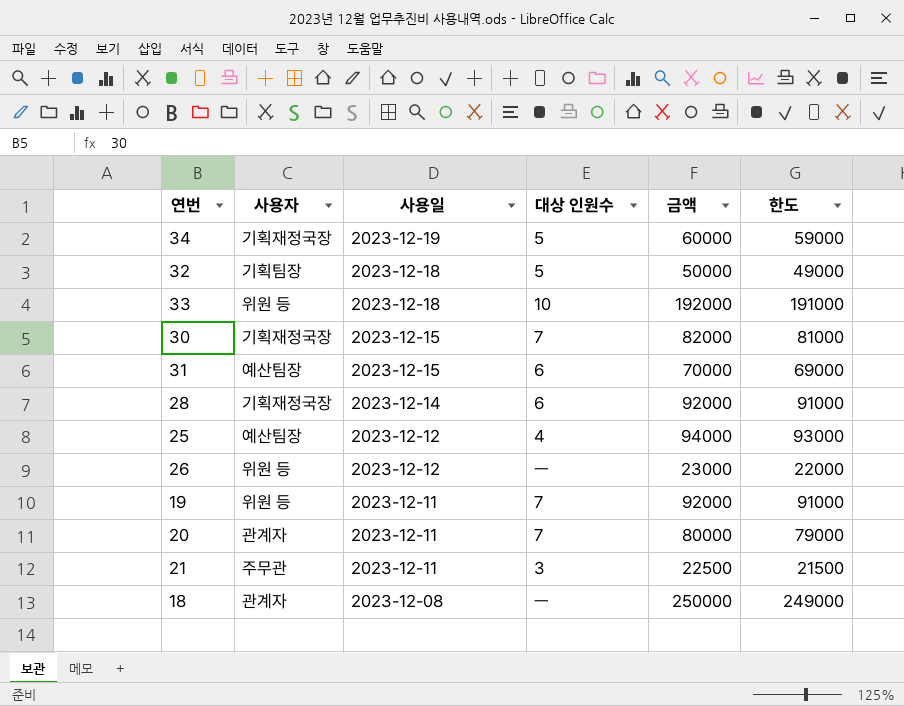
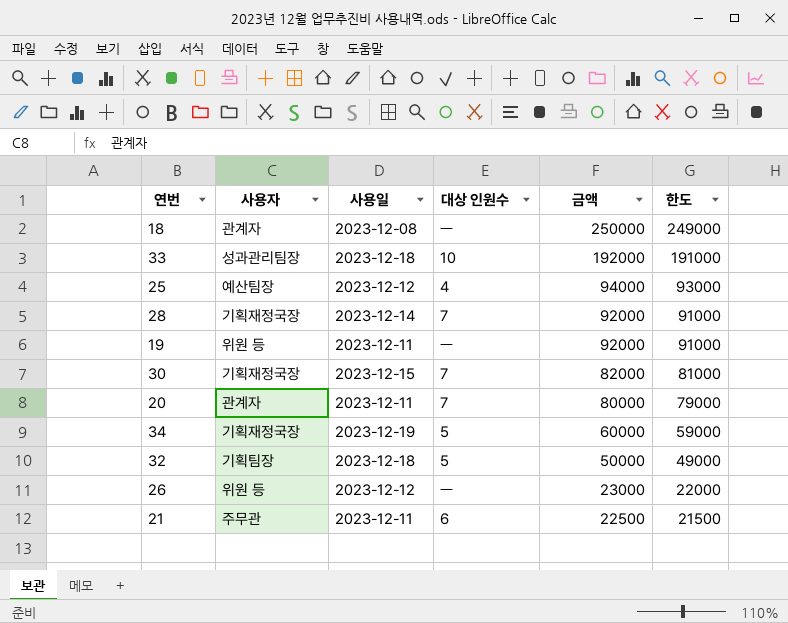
row order: 사용일 descending -> 금액 descending
row 31: 예산팀장 | 2023-12-15 | 6 | 70000 | 69000 -> none
33 | 사용자: 위원 등 -> 성과관리팀장
28 | 대상 인원수: 6 -> 7
19 | 대상 인원수: 7 -> ㅡ
21 | 대상 인원수: 3 -> 6

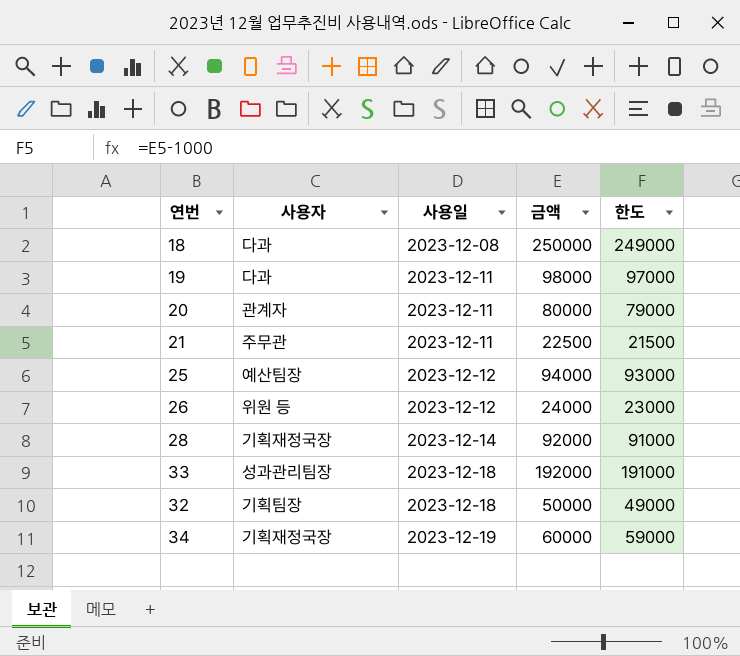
row order: 금액 descending -> 사용일 ascending
column 대상 인원수 | position: 4 -> none
row 30: 기획재정국장 | 2023-12-15 | 7 | 82000 | 81000 -> none
18 | 사용자: 관계자 -> 다과
19 | 사용자: 위원 등 -> 다과
19 | 금액: 92000 -> 98000
19 | 한도: 91000 -> 97000
26 | 금액: 23000 -> 24000
26 | 한도: 22000 -> 23000

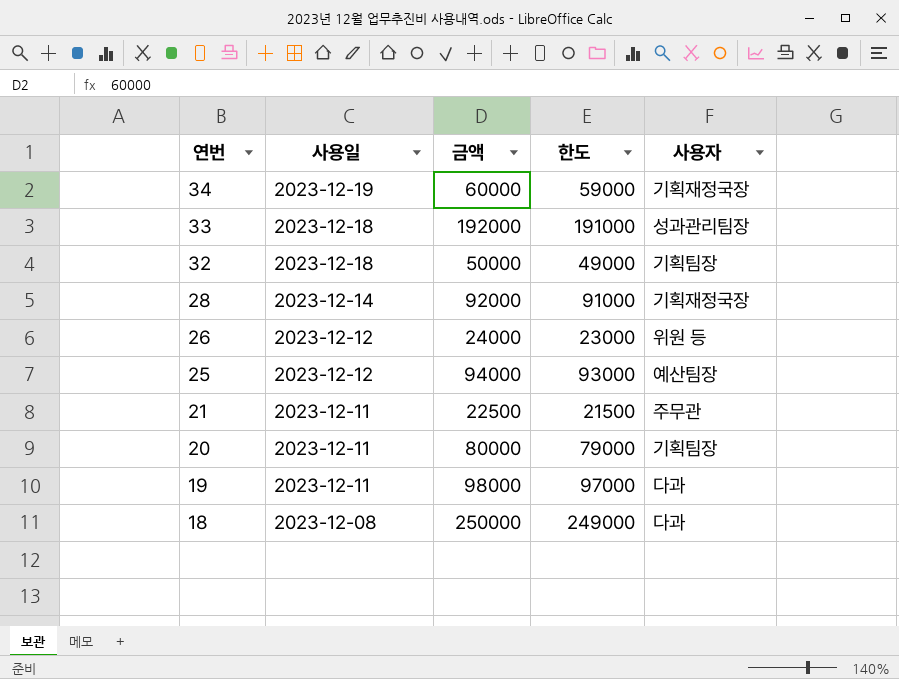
row order: 사용일 ascending -> 연번 descending
column 사용자 | position: 2 -> 5
20 | 사용자: 관계자 -> 기획팀장

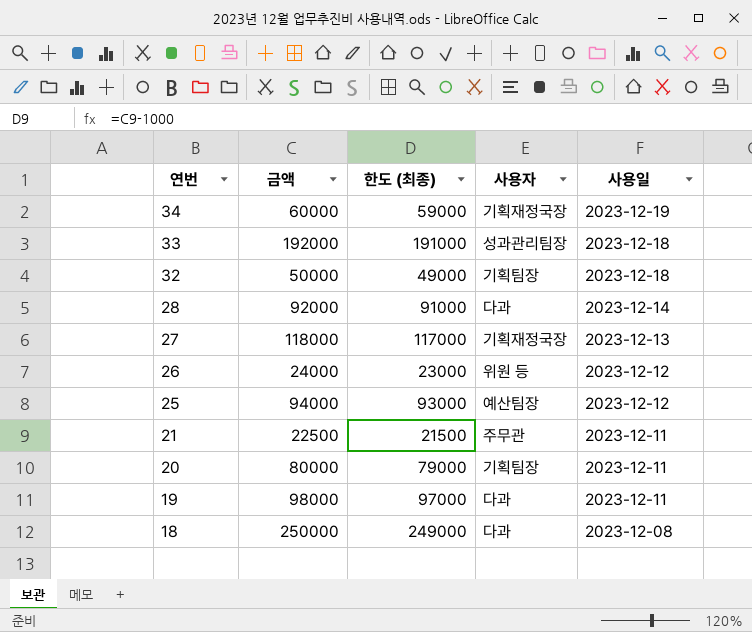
column name: 한도 -> 한도 (최종)
column 사용일 | position: 2 -> 5
28 | 사용자: 기획재정국장 -> 다과
row 27: none -> 118000 | 117000 | 기획재정국장 | 2023-12-13

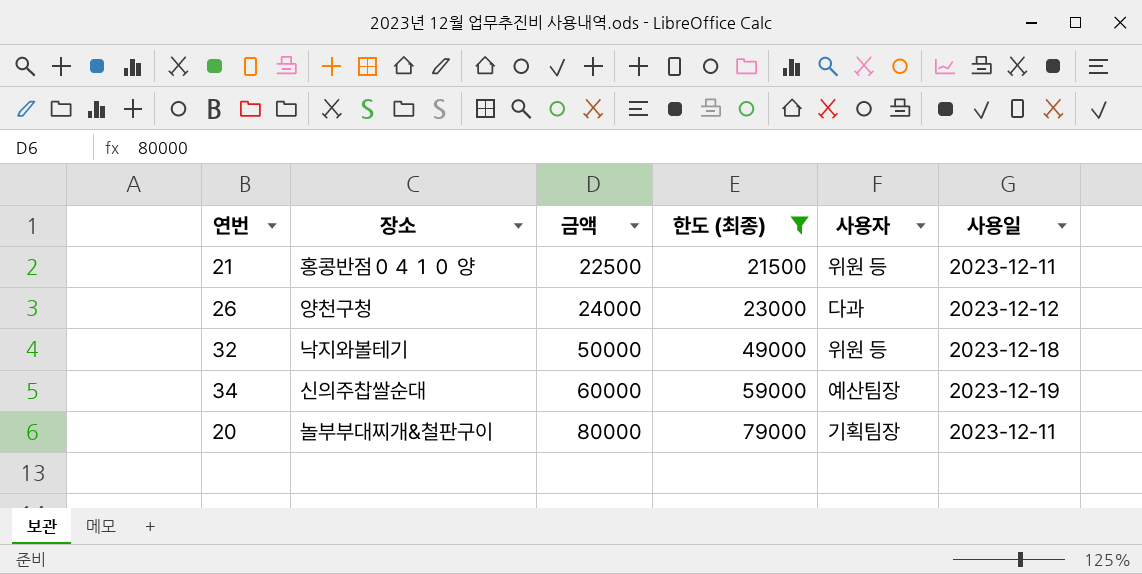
filter: none -> 한도 (최종) <= 79000
row order: 연번 descending -> 금액 ascending
column 장소 | position: none -> 2
21 | 사용자: 주무관 -> 위원 등
26 | 사용자: 위원 등 -> 다과
32 | 사용자: 기획팀장 -> 위원 등
34 | 사용자: 기획재정국장 -> 예산팀장

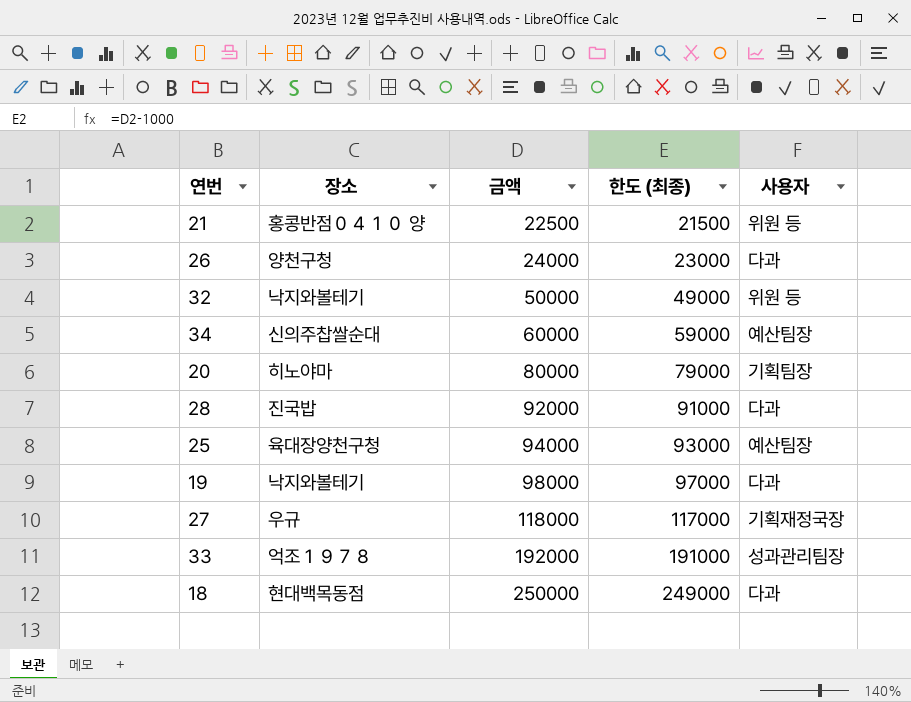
filter: 한도 (최종) <= 79000 -> none
column 사용일 | position: 6 -> none
20 | 장소: 놀부부대찌개&철판구이 -> 히노야마

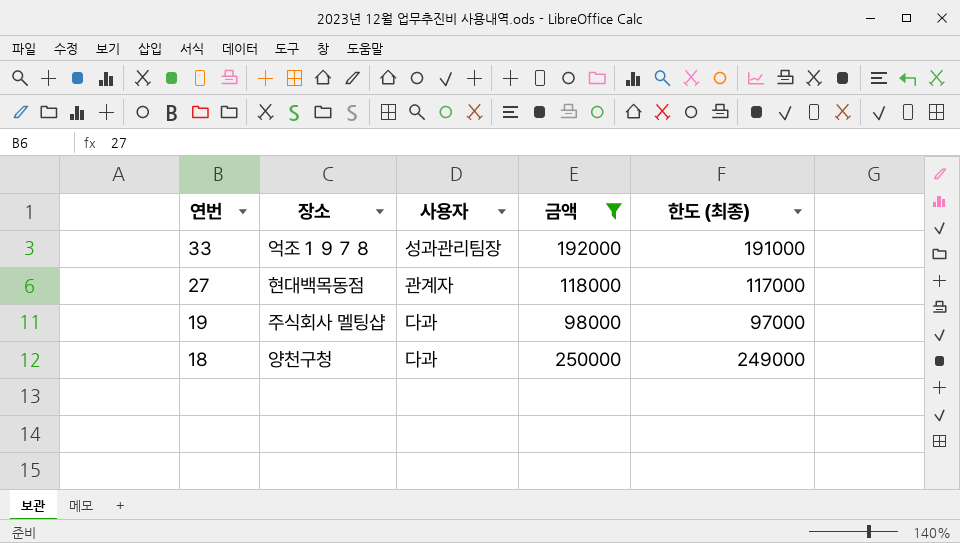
filter: none -> 금액 >= 98000
row order: 금액 ascending -> 연번 descending
column 사용자 | position: 5 -> 3
27 | 장소: 우규 -> 현대백목동점
27 | 사용자: 기획재정국장 -> 관계자
19 | 장소: 낙지와볼테기 -> 주식회사 멜팅샵
18 | 장소: 현대백목동점 -> 양천구청

